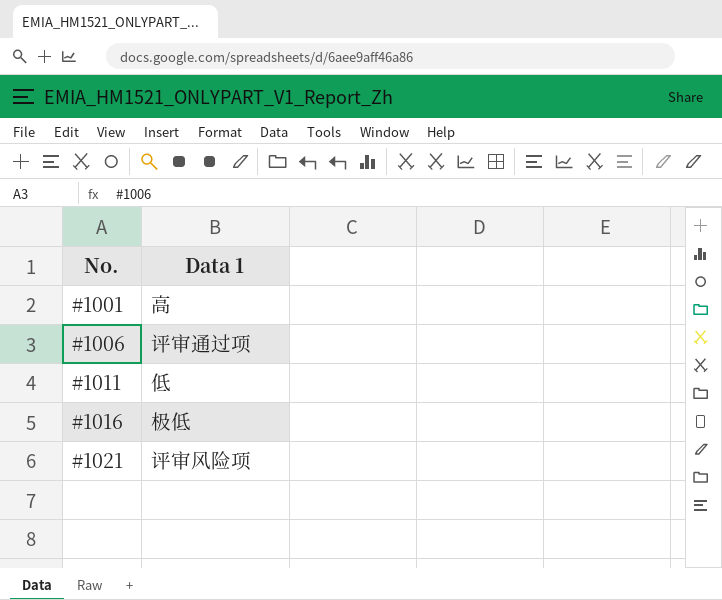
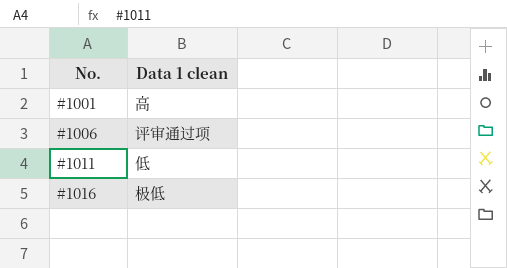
column name: Data 1 -> Data 1 clean
row #1021: 评审风险项 -> none

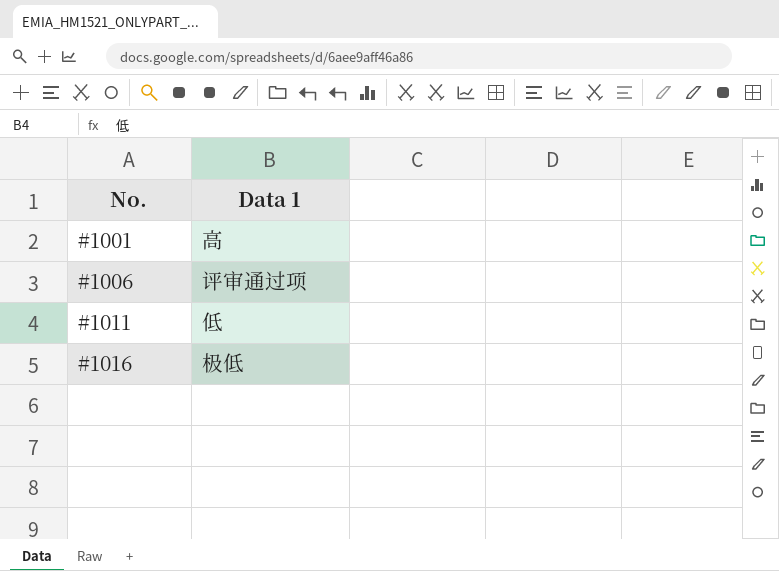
column name: Data 1 clean -> Data 1

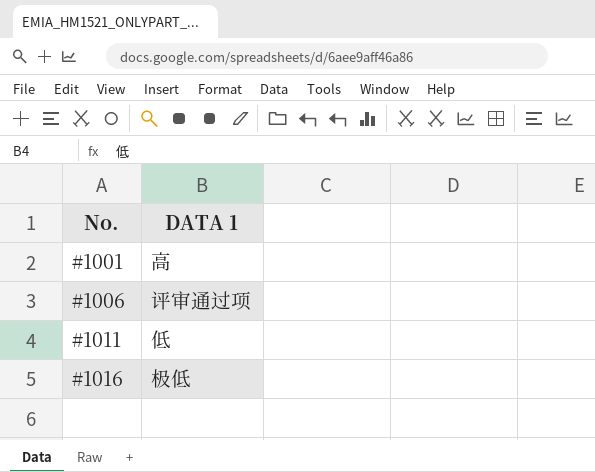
column name: Data 1 -> DATA 1

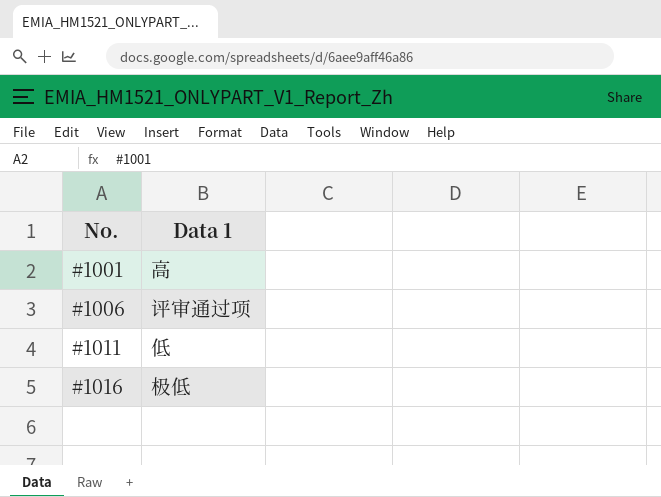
column name: DATA 1 -> Data 1

